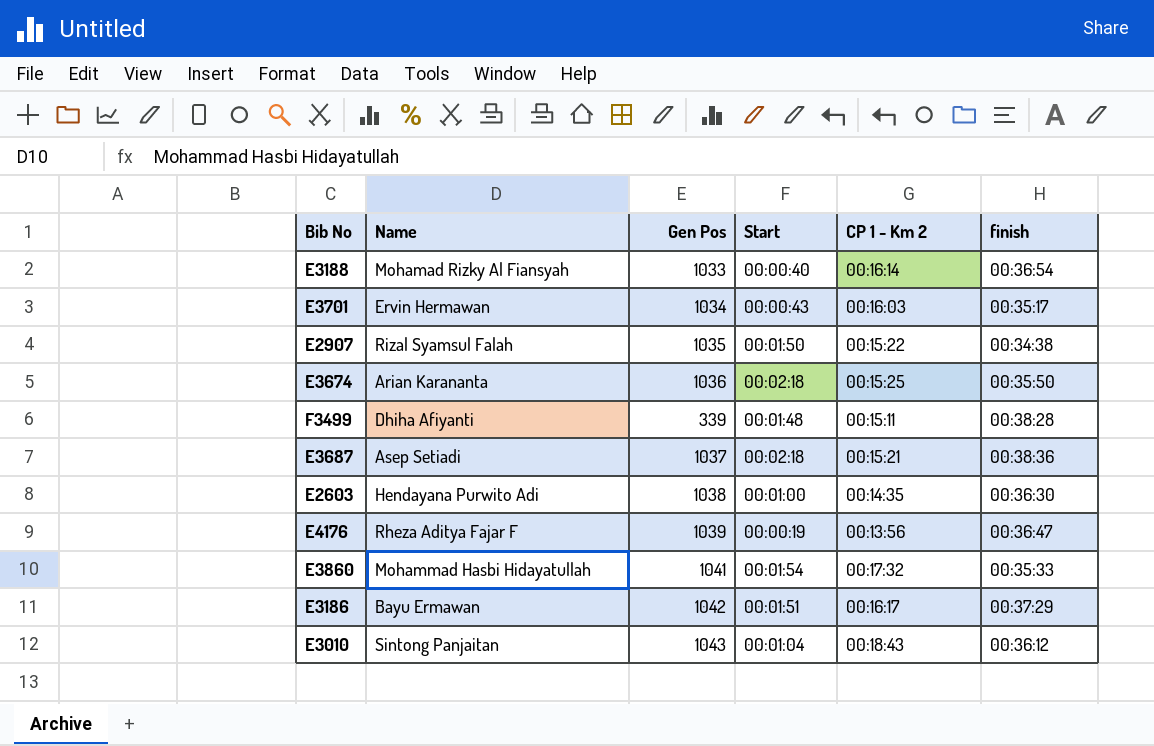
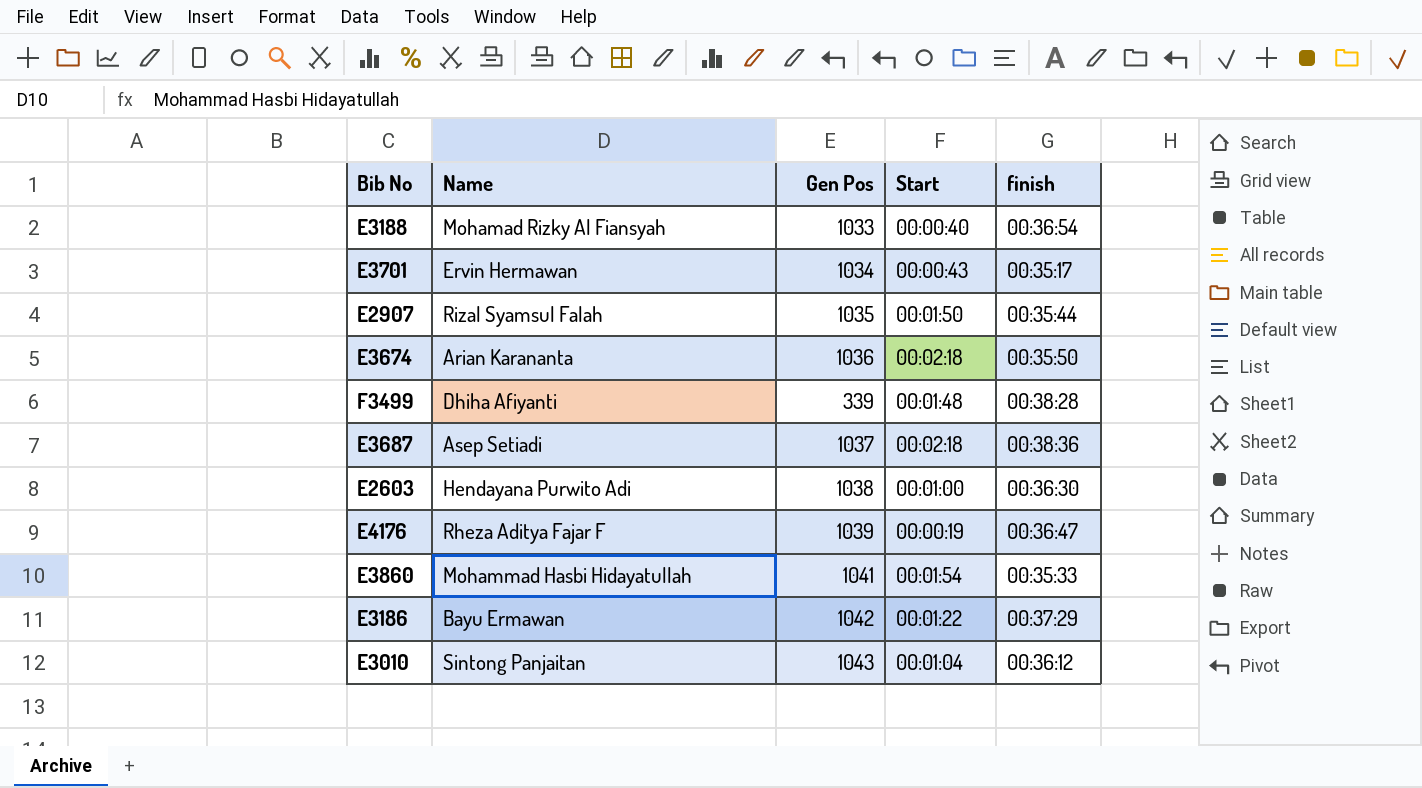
column CP 1 - Km 2 | position: 5 -> none
E2907 | finish: 00:34:38 -> 00:35:44
E3186 | Start: 00:01:51 -> 00:01:22

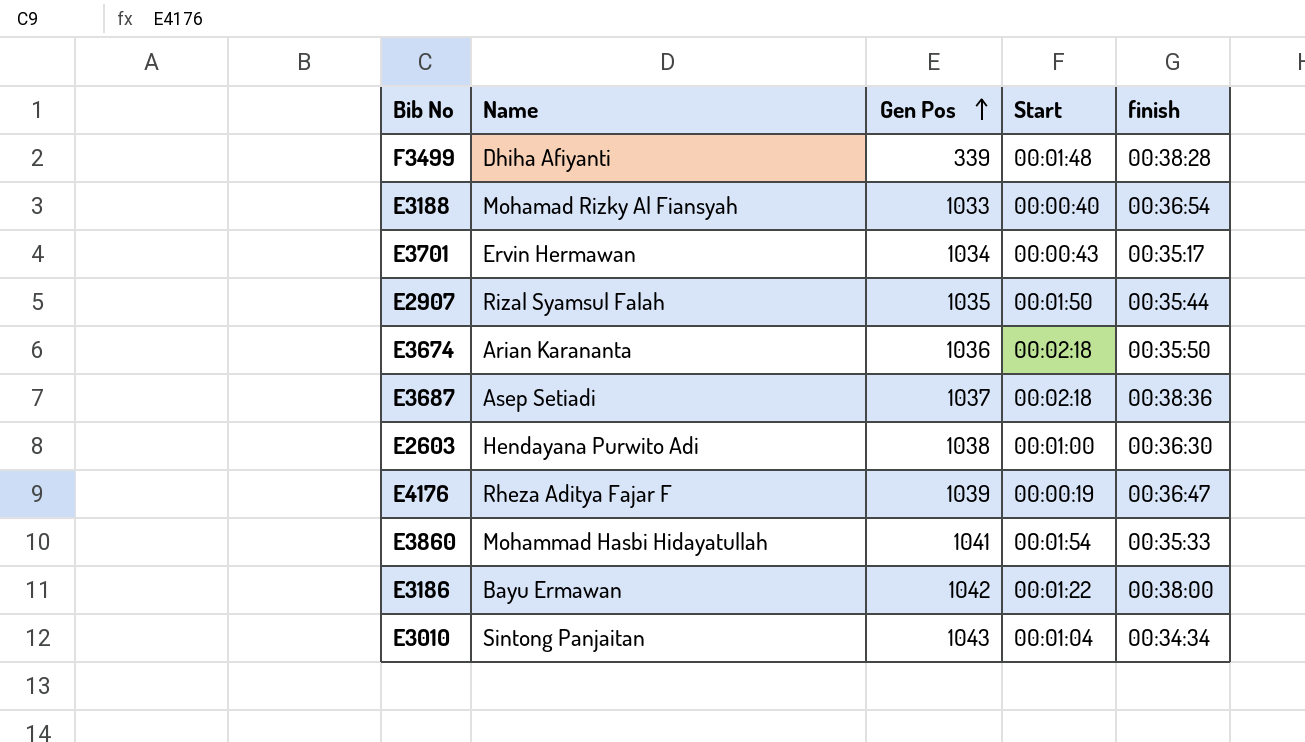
row order: none -> Gen Pos ascending
E3186 | finish: 00:37:29 -> 00:38:00
E3010 | finish: 00:36:12 -> 00:34:34

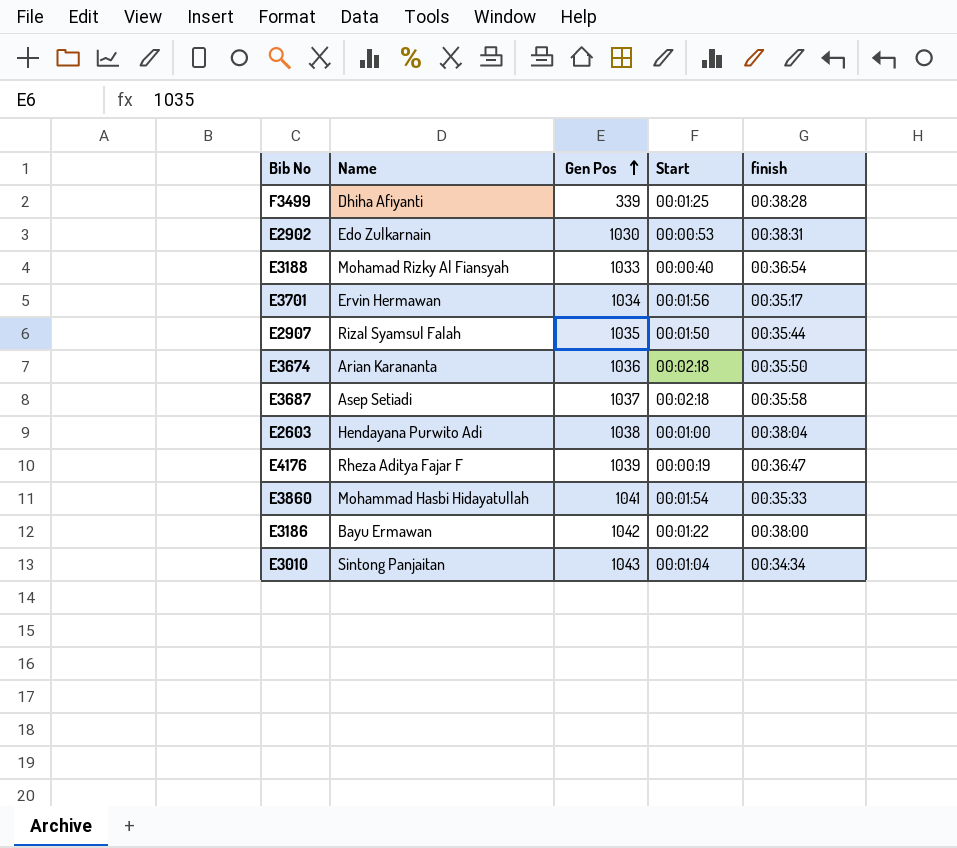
F3499 | Start: 00:01:48 -> 00:01:25
row E2902: none -> Edo Zulkarnain | 1030 | 00:00:53 | 00:38:31
E3701 | Start: 00:00:43 -> 00:01:56
E3687 | finish: 00:38:36 -> 00:35:58
E2603 | finish: 00:36:30 -> 00:38:04

